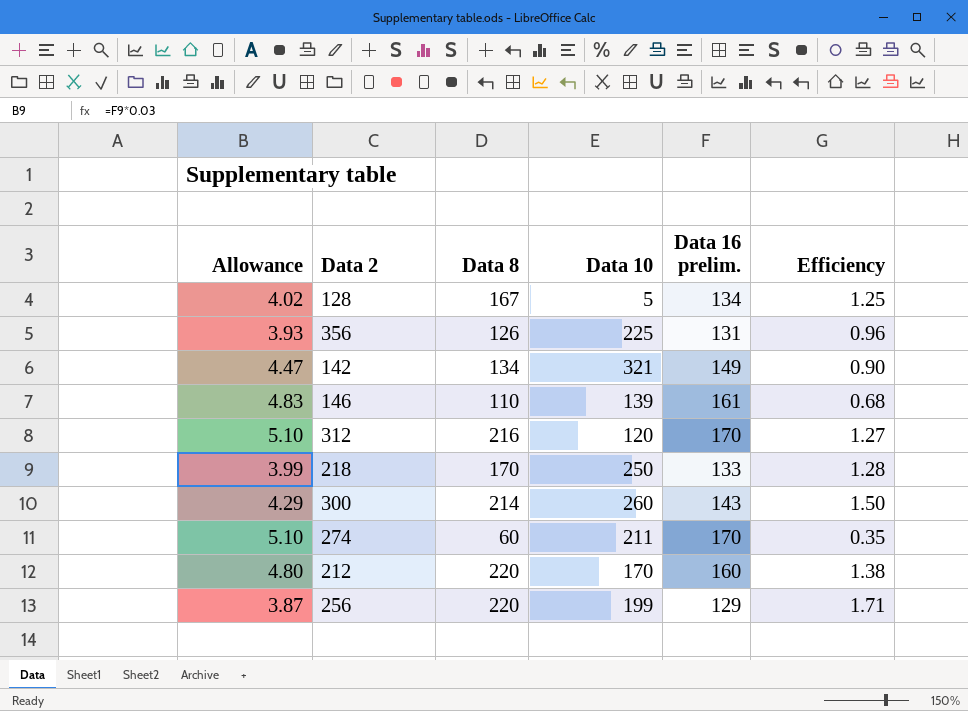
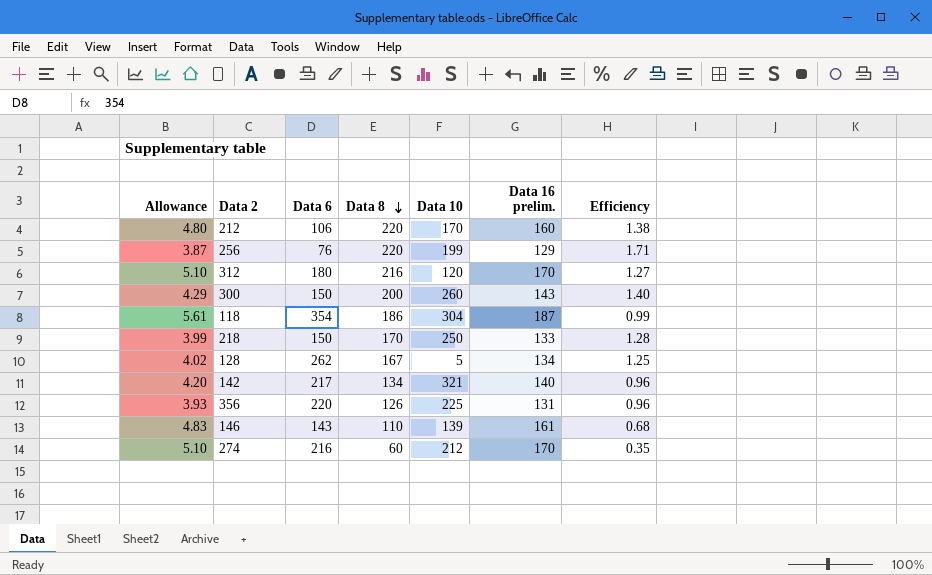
row order: none -> Data 8 descending
column Data 6 | position: none -> 3
300 | Data 8: 214 -> 200
300 | Efficiency: 1.50 -> 1.40
row 118: none -> 5.61 | 354 | 186 | 304 | 187 | 0.99
142 | Allowance: 4.47 -> 4.20
142 | Data 16 prelim.: 149 -> 140
142 | Efficiency: 0.90 -> 0.96
274 | Data 10: 211 -> 212

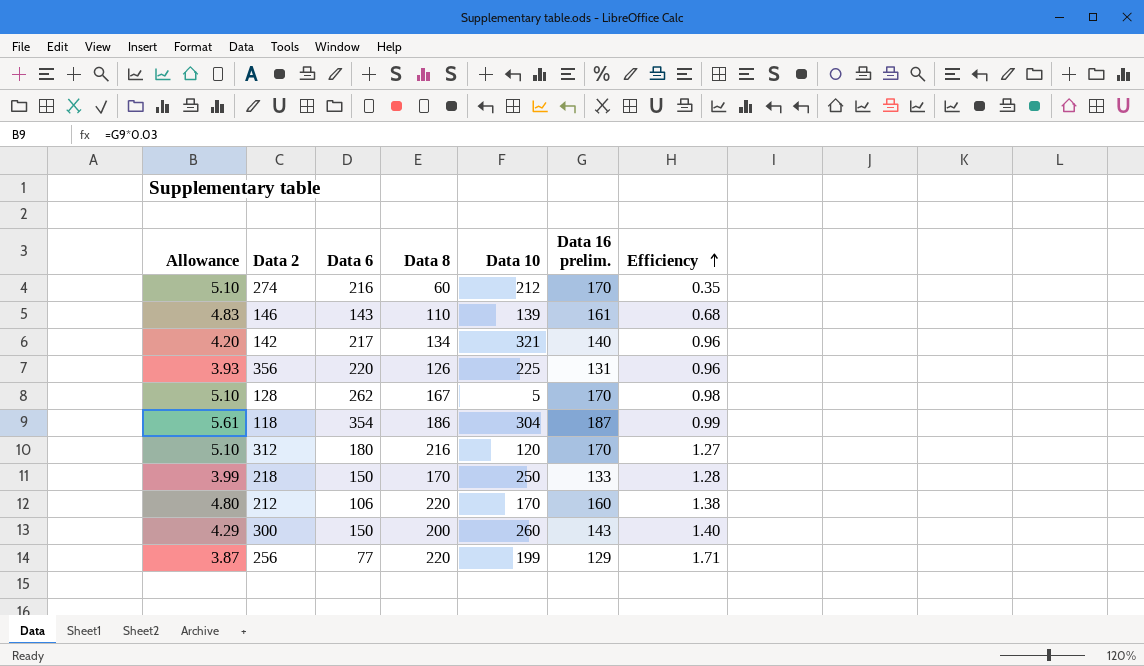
row order: Data 8 descending -> Efficiency ascending
128 | Allowance: 4.02 -> 5.10
128 | Data 16 prelim.: 134 -> 170
128 | Efficiency: 1.25 -> 0.98
256 | Data 6: 76 -> 77

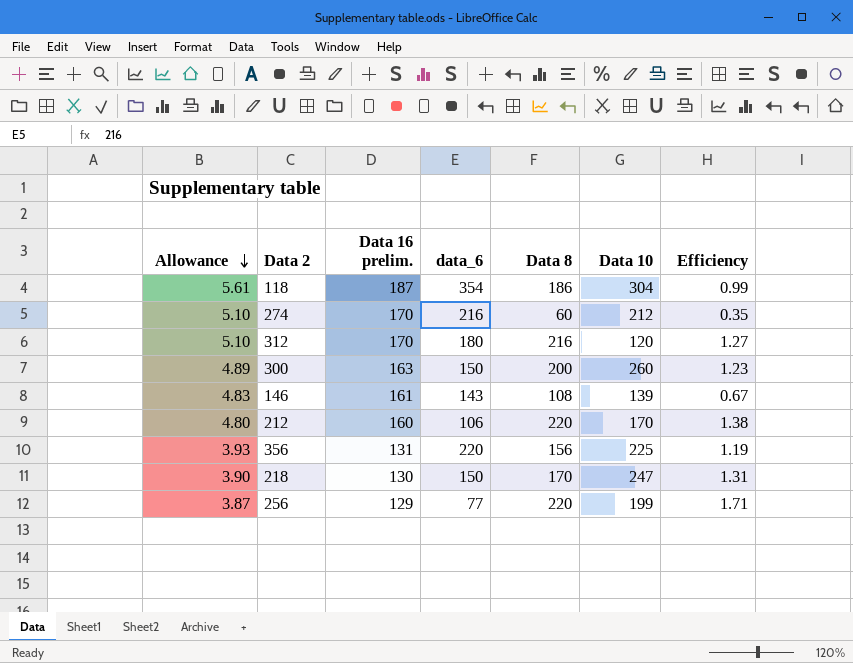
row order: Efficiency ascending -> Allowance descending
column Data 16 prelim. | position: 6 -> 3
column name: Data 6 -> data_6
row 142: 4.20 | 217 | 134 | 321 | 140 | 0.96 -> none
row 128: 5.10 | 262 | 167 | 5 | 170 | 0.98 -> none
300 | Allowance: 4.29 -> 4.89
300 | Data 16 prelim.: 143 -> 163
300 | Efficiency: 1.40 -> 1.23
146 | Data 8: 110 -> 108
146 | Efficiency: 0.68 -> 0.67
356 | Data 8: 126 -> 156
356 | Efficiency: 0.96 -> 1.19
218 | Allowance: 3.99 -> 3.90
218 | Data 16 prelim.: 133 -> 130
218 | Data 10: 250 -> 247
218 | Efficiency: 1.28 -> 1.31

